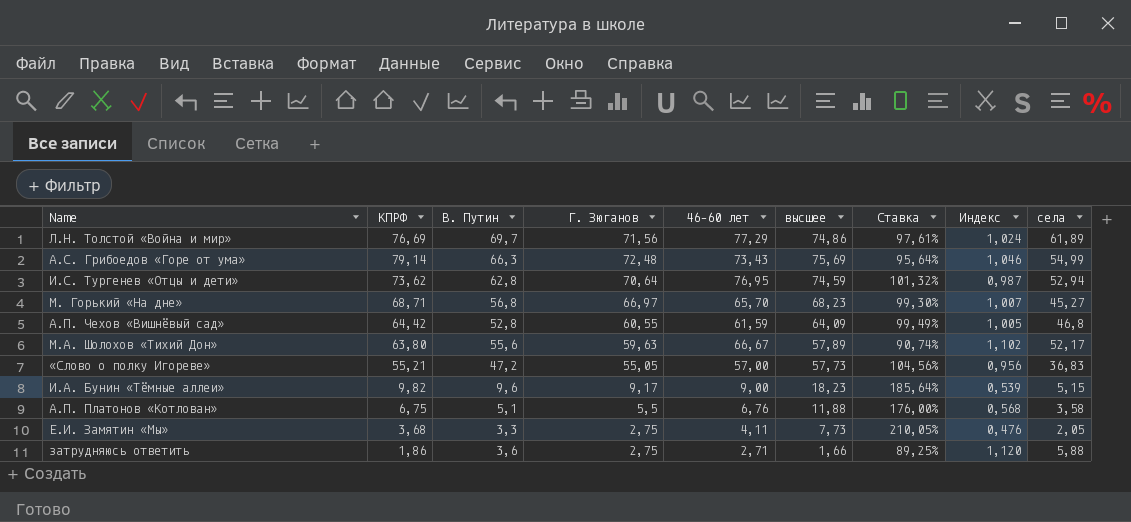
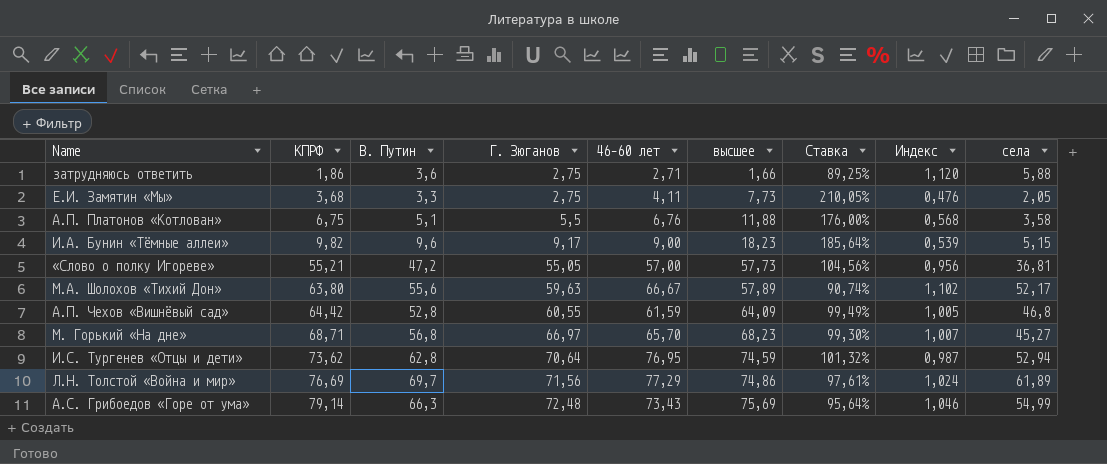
row order: none -> КПРФ ascending
«Слово о полку Игореве» | села: 36,83 -> 36,81

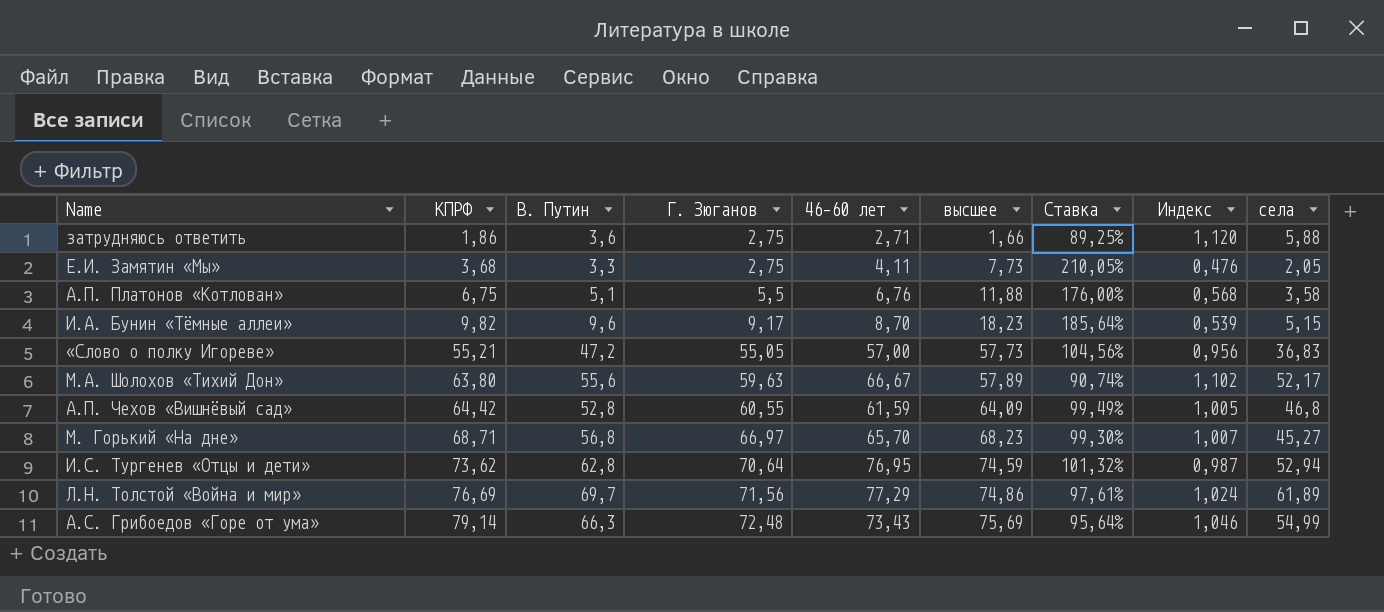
И.А. Бунин «Тёмные аллеи» | 46–60 лет: 9,00 -> 8,70
«Слово о полку Игореве» | села: 36,81 -> 36,83

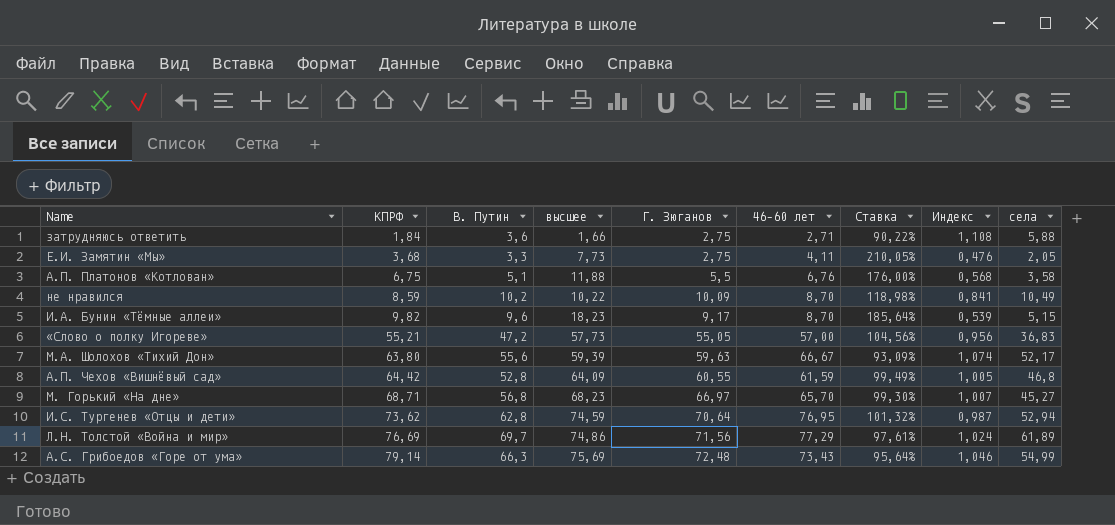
column высшее | position: 6 -> 4
затрудняюсь ответить | КПРФ: 1,86 -> 1,84
затрудняюсь ответить | Ставка: 89,25% -> 90,22%
затрудняюсь ответить | Индекс: 1,120 -> 1,108
row не нравился: none -> 8,59 | 10,2 | 10,22 | 10,09 | 8,70 | 118,98% | 0,841 | 10,49
М.А. Шолохов «Тихий Дон» | высшее: 57,89 -> 59,39
М.А. Шолохов «Тихий Дон» | Ставка: 90,74% -> 93,09%
М.А. Шолохов «Тихий Дон» | Индекс: 1,102 -> 1,074

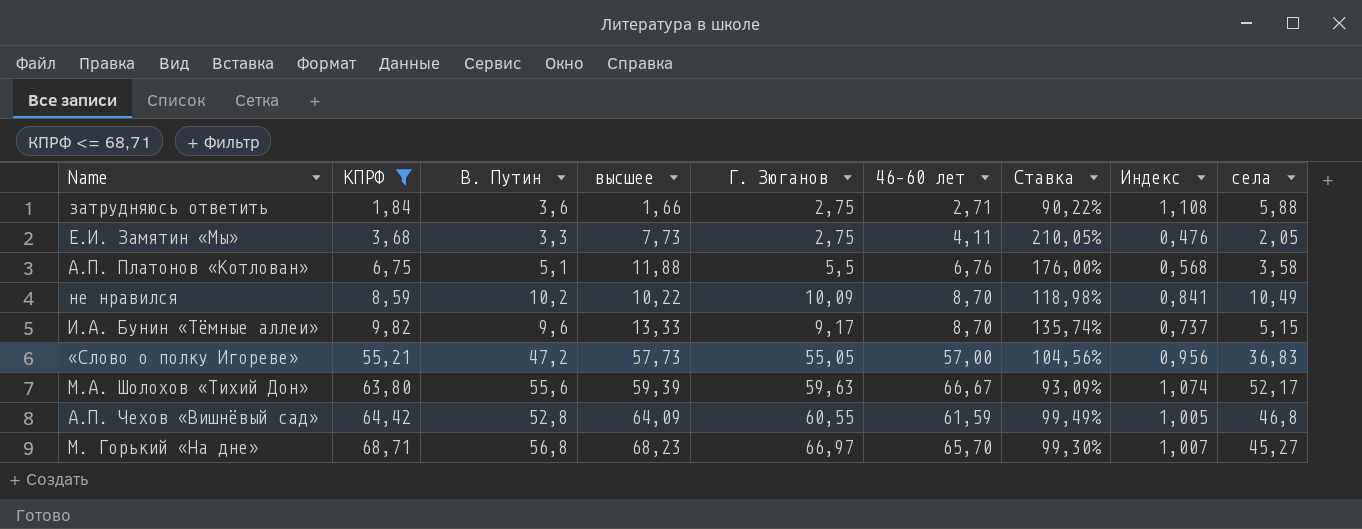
filter: none -> КПРФ <= 68,71
И.А. Бунин «Тёмные аллеи» | высшее: 18,23 -> 13,33
И.А. Бунин «Тёмные аллеи» | Ставка: 185,64% -> 135,74%
И.А. Бунин «Тёмные аллеи» | Индекс: 0,539 -> 0,737

